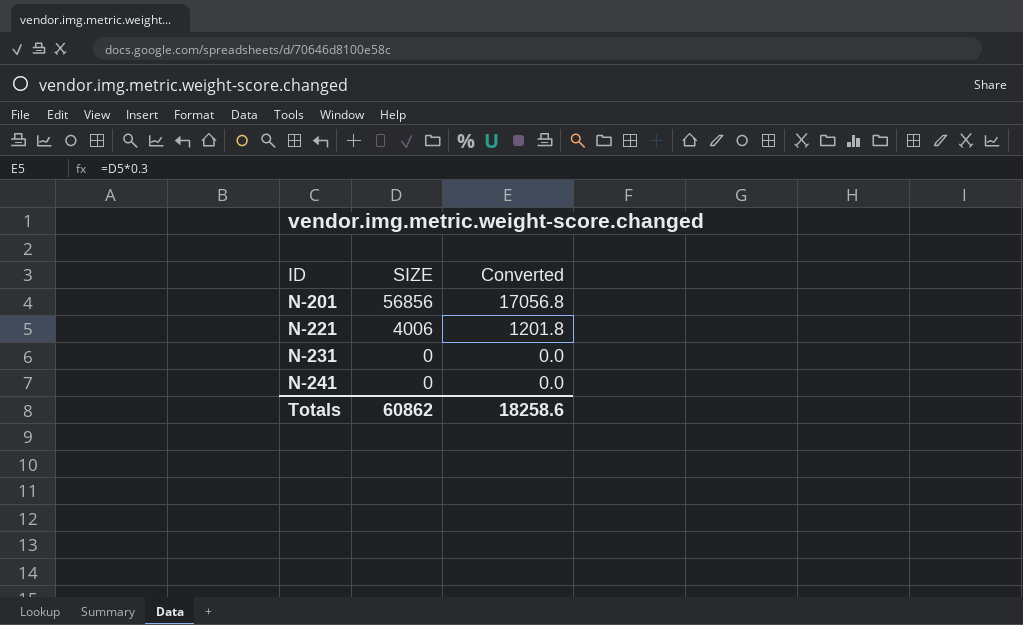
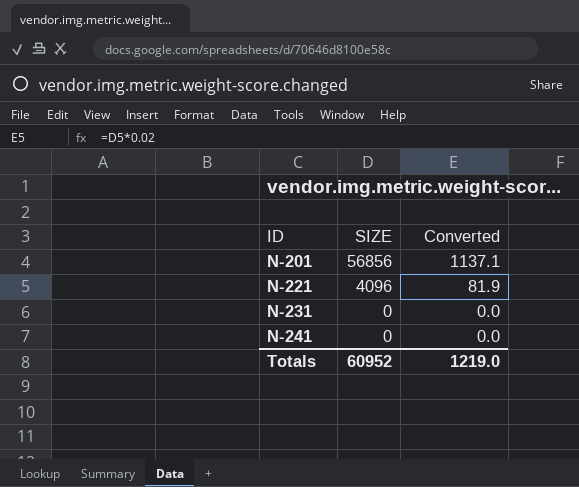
column Converted | formula: [SIZE] * 0.3 -> [SIZE] * 0.02
N-221 | SIZE: 4006 -> 4096
Totals | SIZE: 60862 -> 60952
Totals | Converted: 18258.6 -> 1219.0

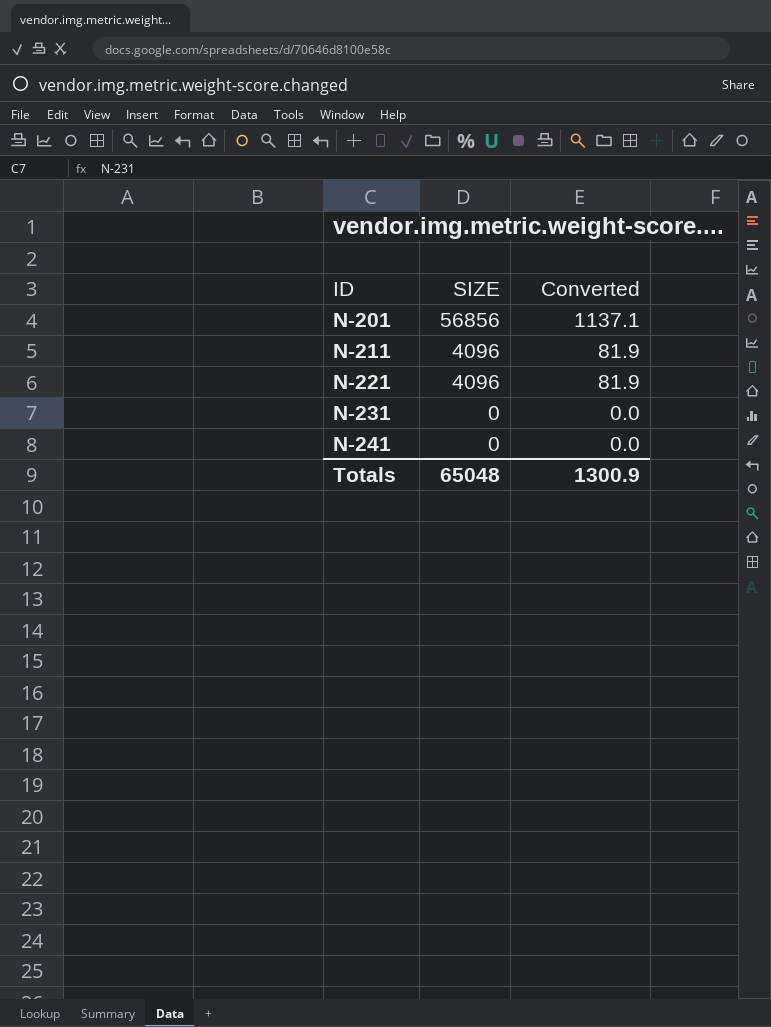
row N-211: none -> 4096 | 81.9
Totals | SIZE: 60952 -> 65048
Totals | Converted: 1219.0 -> 1300.9

